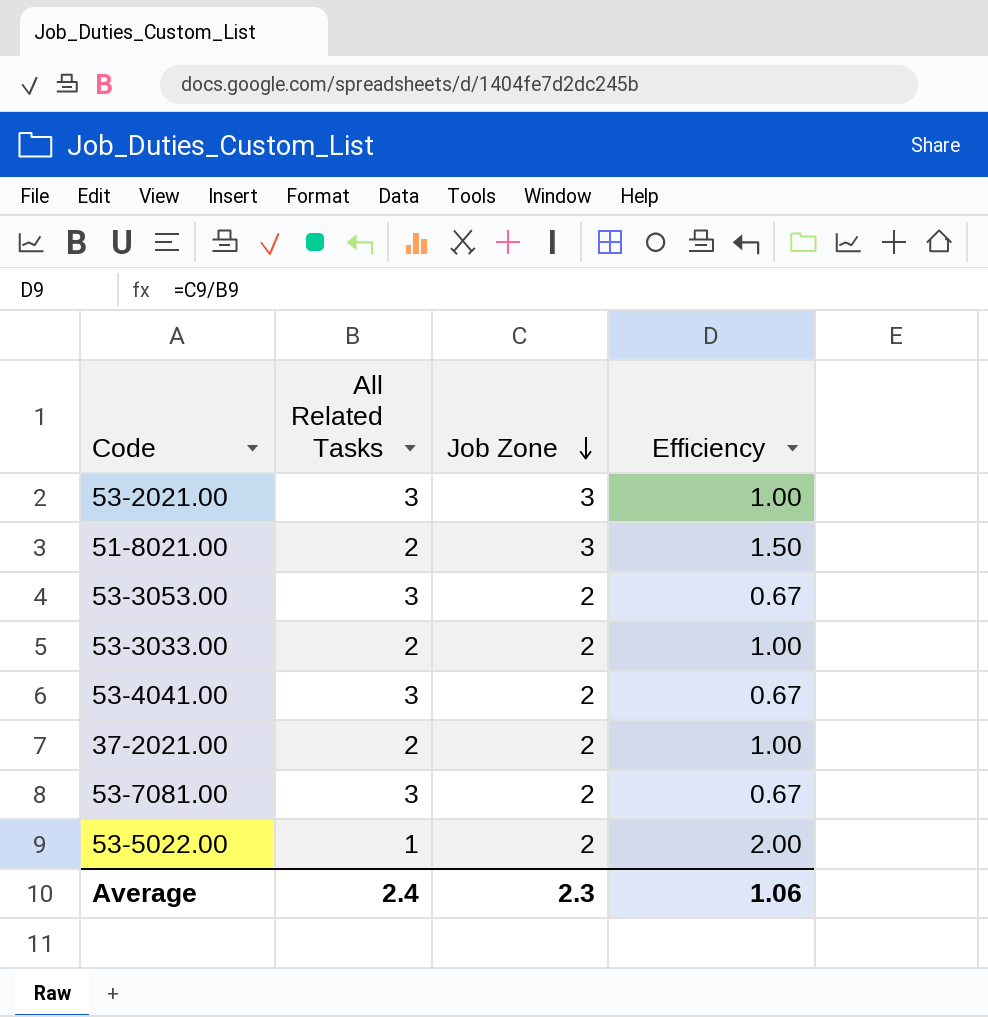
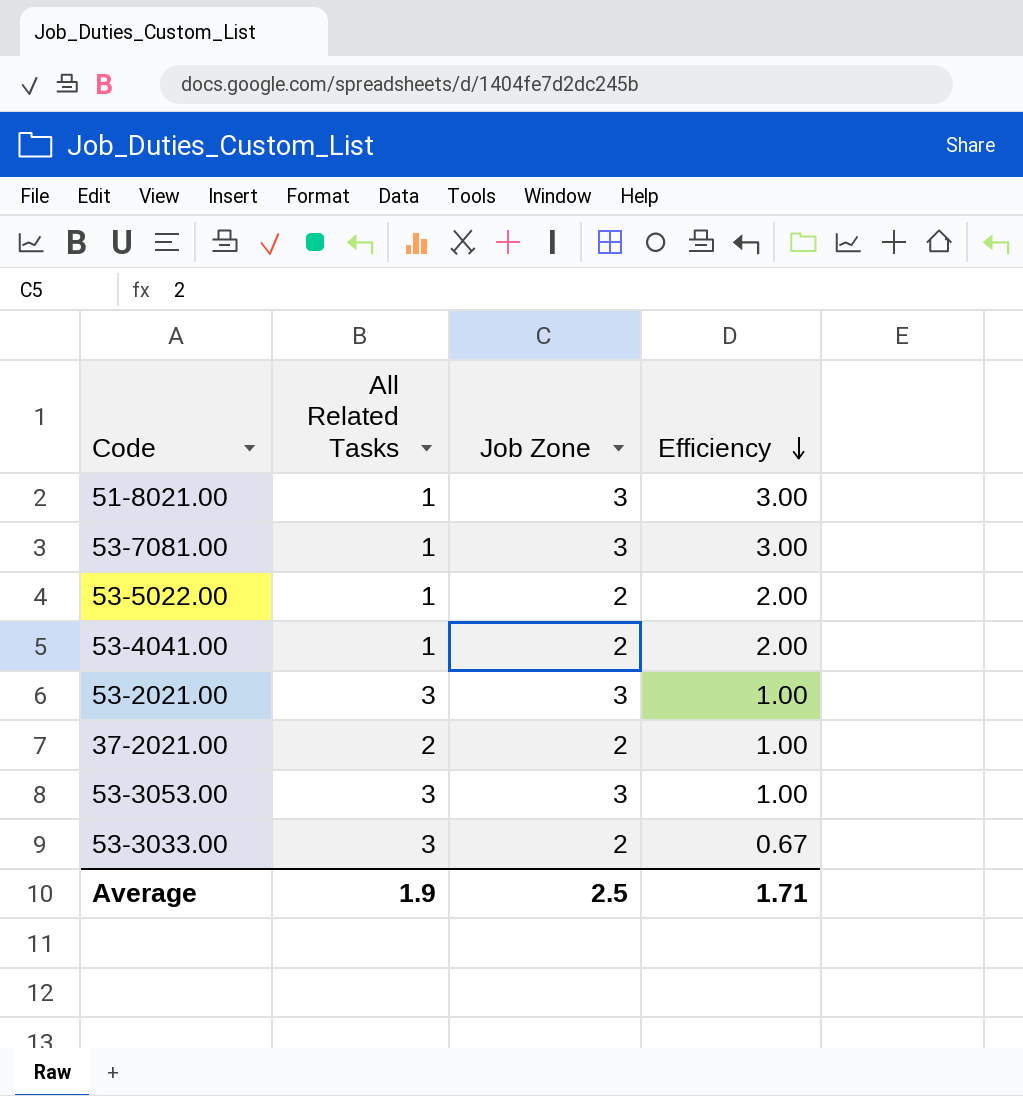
row order: Job Zone descending -> Efficiency descending
51-8021.00 | All Related Tasks: 2 -> 1
51-8021.00 | Efficiency: 1.50 -> 3.00
53-7081.00 | All Related Tasks: 3 -> 1
53-7081.00 | Job Zone: 2 -> 3
53-7081.00 | Efficiency: 0.67 -> 3.00
53-4041.00 | All Related Tasks: 3 -> 1
53-4041.00 | Efficiency: 0.67 -> 2.00
53-3053.00 | Job Zone: 2 -> 3
53-3053.00 | Efficiency: 0.67 -> 1.00
53-3033.00 | All Related Tasks: 2 -> 3
53-3033.00 | Efficiency: 1.00 -> 0.67
Average | All Related Tasks: 2.4 -> 1.9
Average | Job Zone: 2.3 -> 2.5
Average | Efficiency: 1.06 -> 1.71

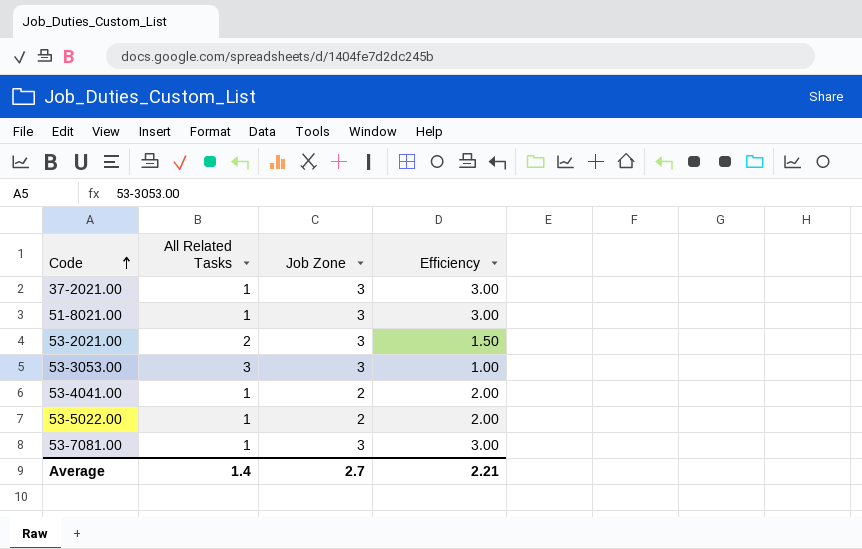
row order: Efficiency descending -> Code ascending
row 53-3033.00: 3 | 2 | 0.67 -> none
37-2021.00 | All Related Tasks: 2 -> 1
37-2021.00 | Job Zone: 2 -> 3
37-2021.00 | Efficiency: 1.00 -> 3.00
53-2021.00 | All Related Tasks: 3 -> 2
53-2021.00 | Efficiency: 1.00 -> 1.50
Average | All Related Tasks: 1.9 -> 1.4
Average | Job Zone: 2.5 -> 2.7
Average | Efficiency: 1.71 -> 2.21

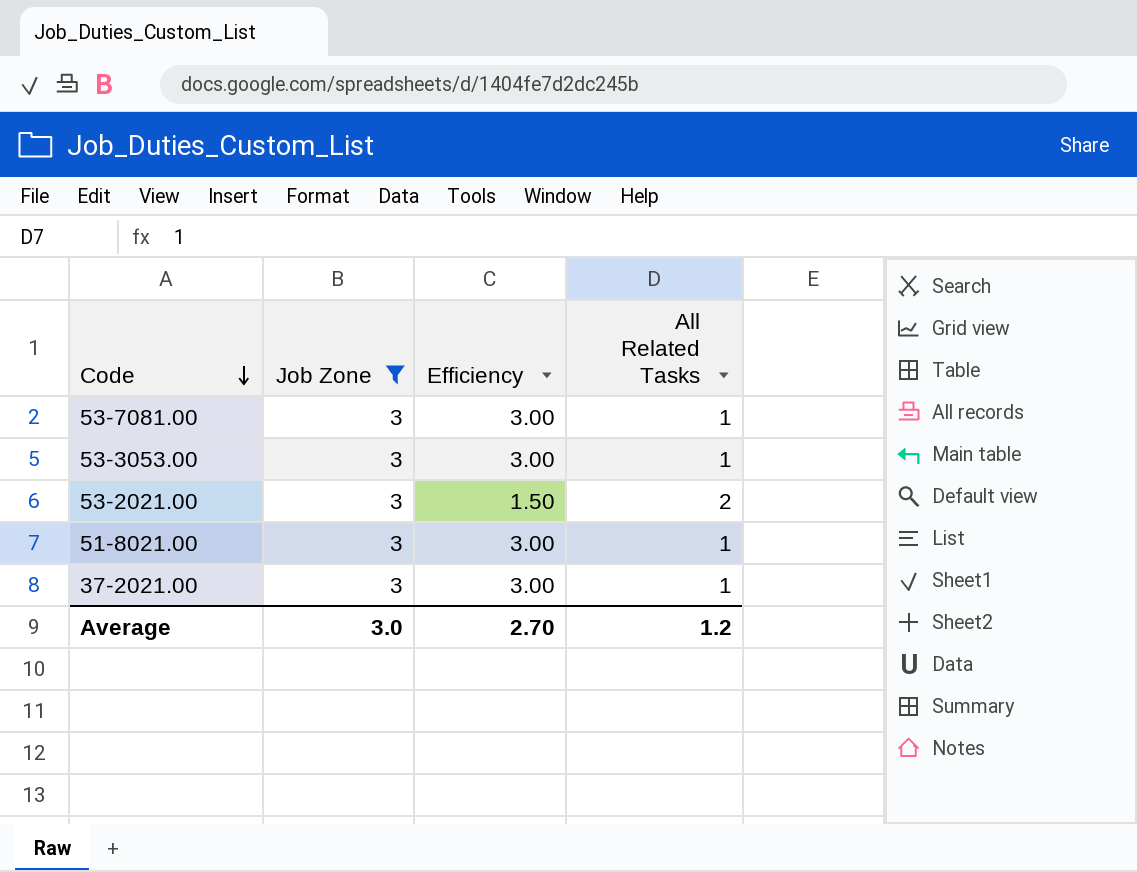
filter: none -> Job Zone = 3
row order: Code ascending -> Code descending
column All Related Tasks | position: 2 -> 4
53-3053.00 | Efficiency: 1.00 -> 3.00
53-3053.00 | All Related Tasks: 3 -> 1
Average | Job Zone: 2.7 -> 3.0
Average | Efficiency: 2.21 -> 2.70
Average | All Related Tasks: 1.4 -> 1.2

